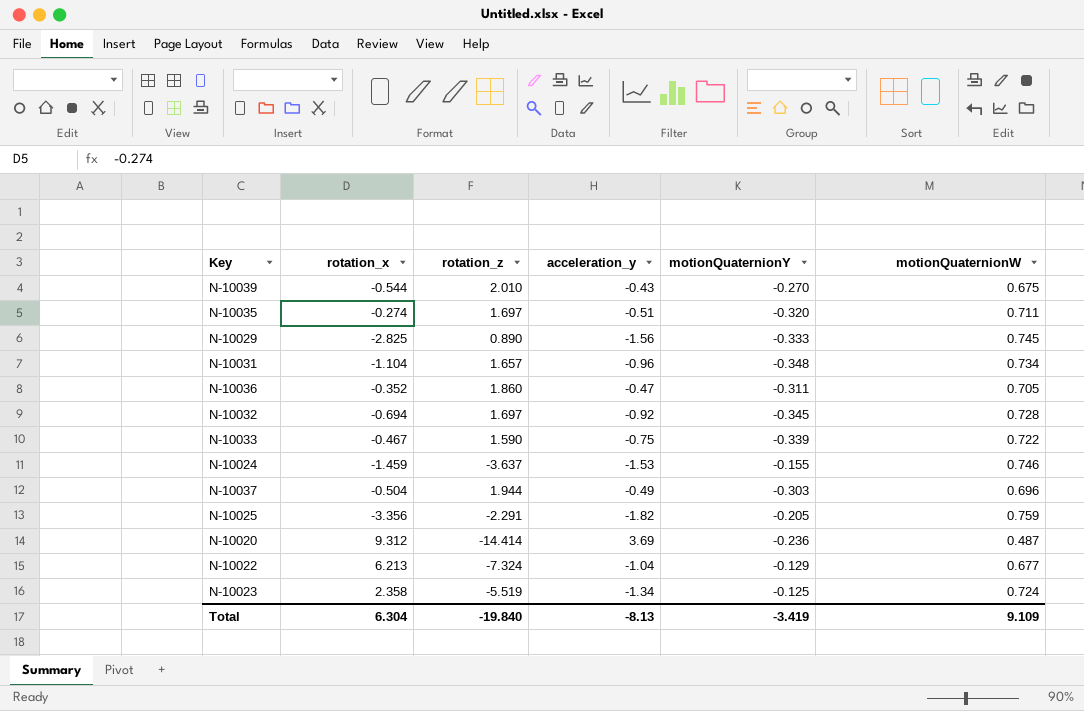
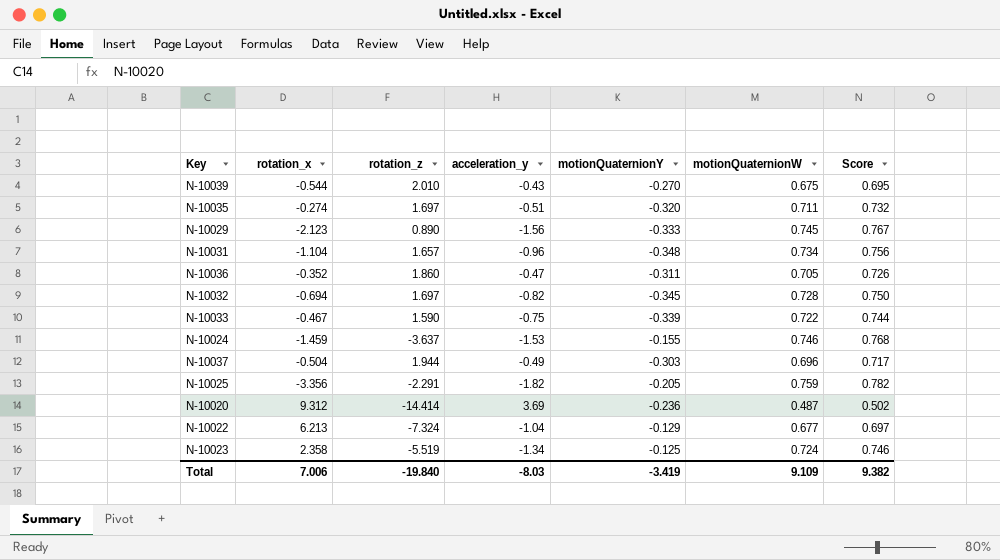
column Score | formula: none -> [motionQuaternionW] * 1.03
N-10029 | rotation_x: -2.825 -> -2.123
N-10032 | acceleration_y: -0.92 -> -0.82
Total | rotation_x: 6.304 -> 7.006
Total | acceleration_y: -8.13 -> -8.03

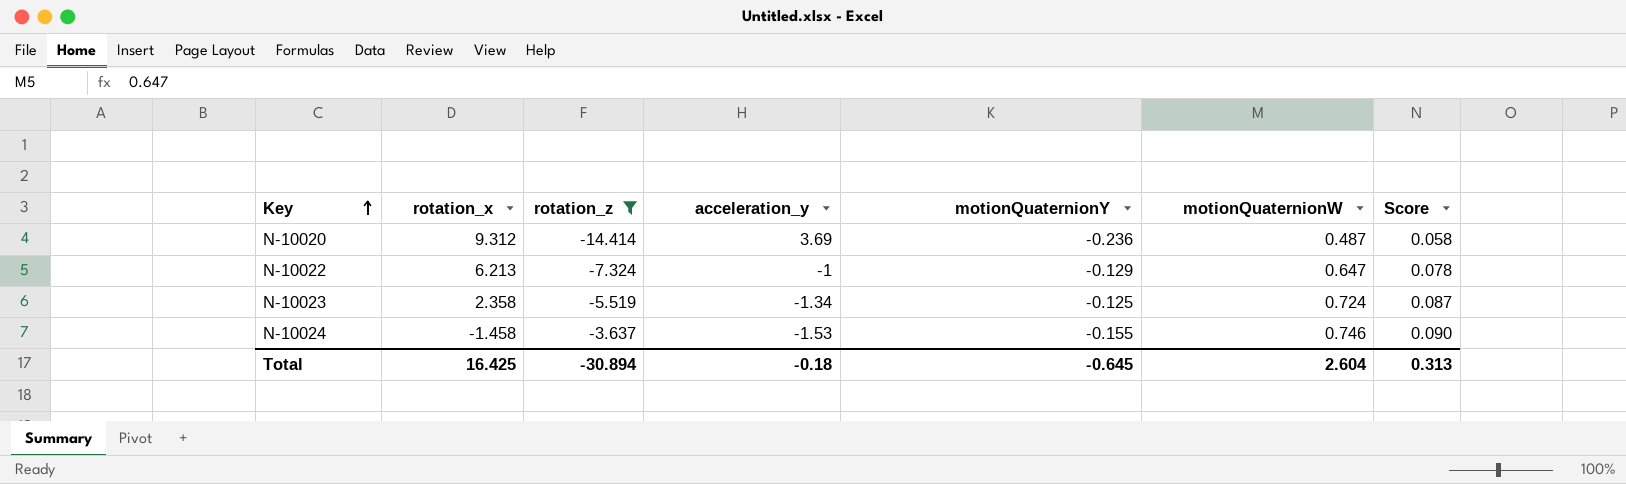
filter: none -> rotation_z <= -3.637
row order: none -> Key ascending
column Score | formula: [motionQuaternionW] * 1.03 -> [motionQuaternionW] * 0.12
N-10022 | acceleration_y: -1.04 -> -1
N-10022 | motionQuaternionW: 0.677 -> 0.647
N-10024 | rotation_x: -1.459 -> -1.458
Total | rotation_x: 7.006 -> 16.425
Total | rotation_z: -19.840 -> -30.894
Total | acceleration_y: -8.03 -> -0.18
Total | motionQuaternionY: -3.419 -> -0.645
Total | motionQuaternionW: 9.109 -> 2.604
Total | Score: 9.382 -> 0.313

